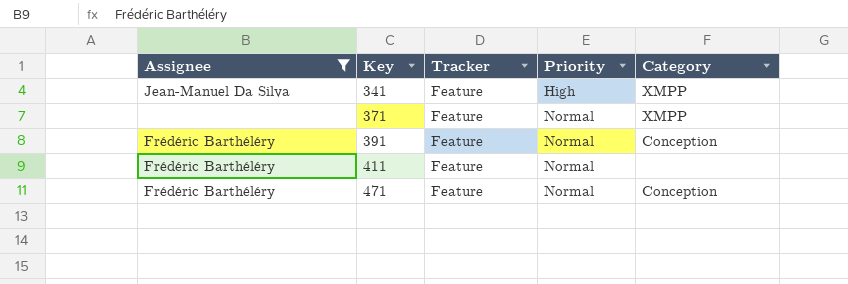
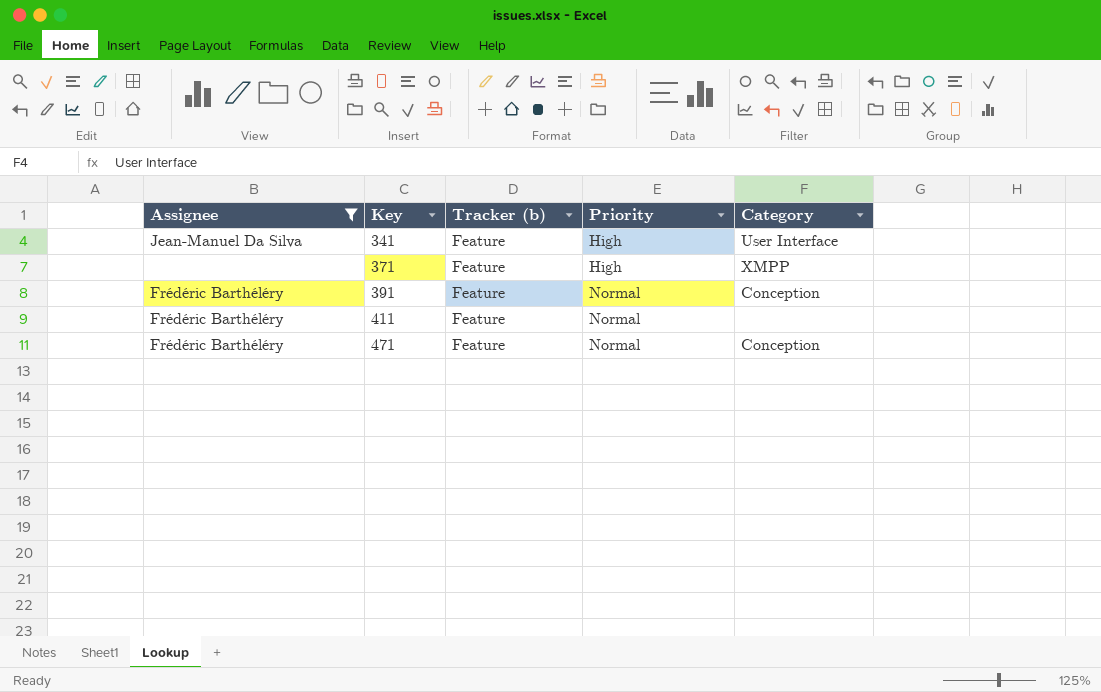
column name: Tracker -> Tracker (b)
341 | Category: XMPP -> User Interface
371 | Priority: Normal -> High

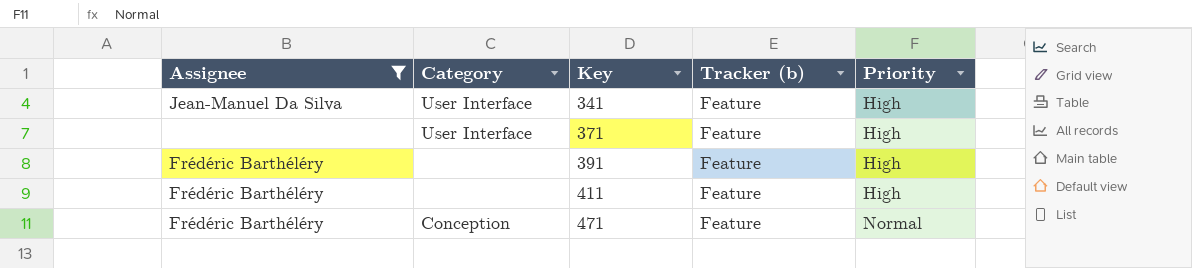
column Category | position: 5 -> 2
371 | Category: XMPP -> User Interface
391 | Category: Conception -> none
391 | Priority: Normal -> High
411 | Priority: Normal -> High

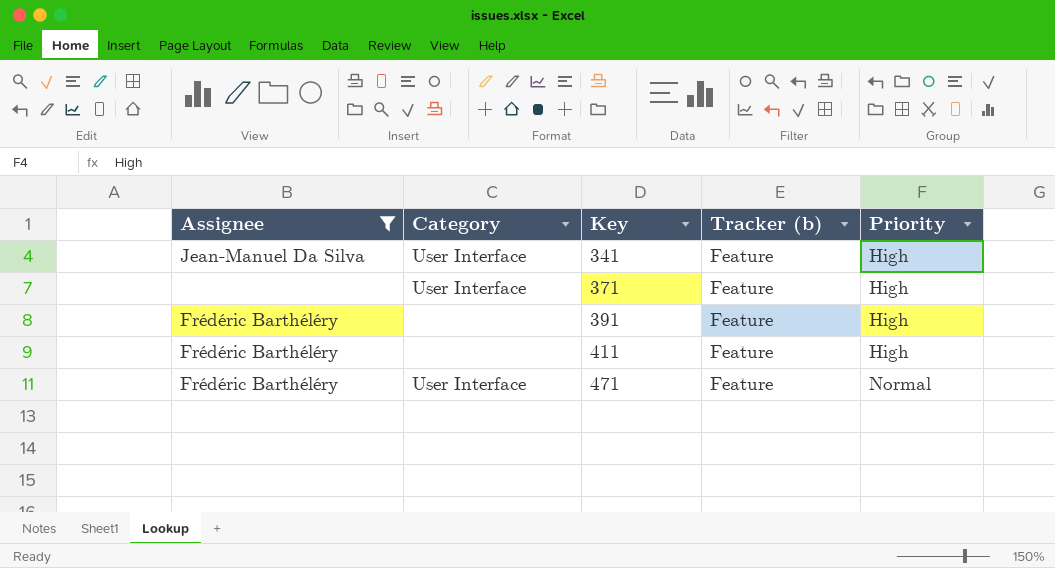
471 | Category: Conception -> User Interface

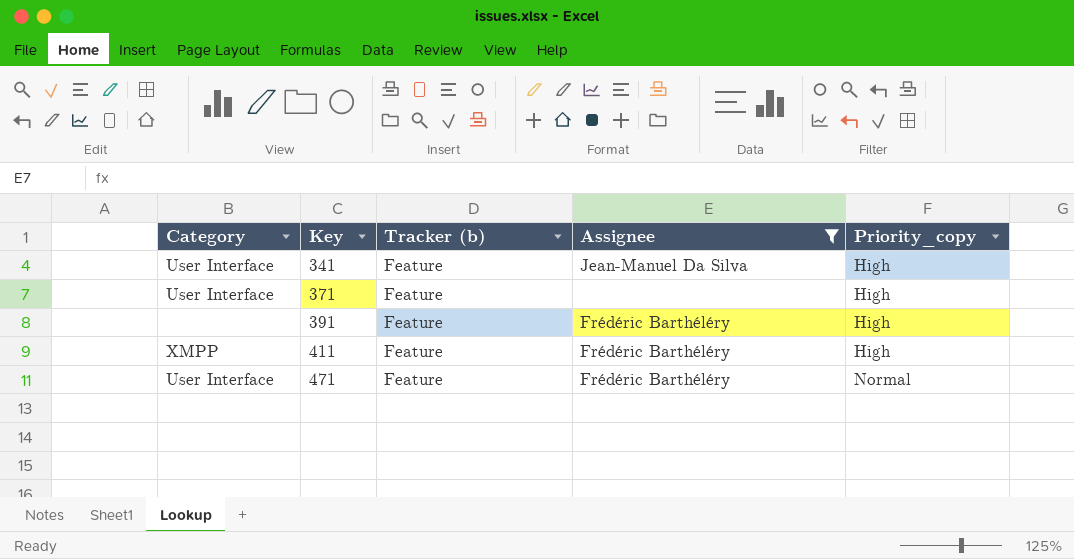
column Assignee | position: 1 -> 4
column name: Priority -> Priority_copy
411 | Category: none -> XMPP

